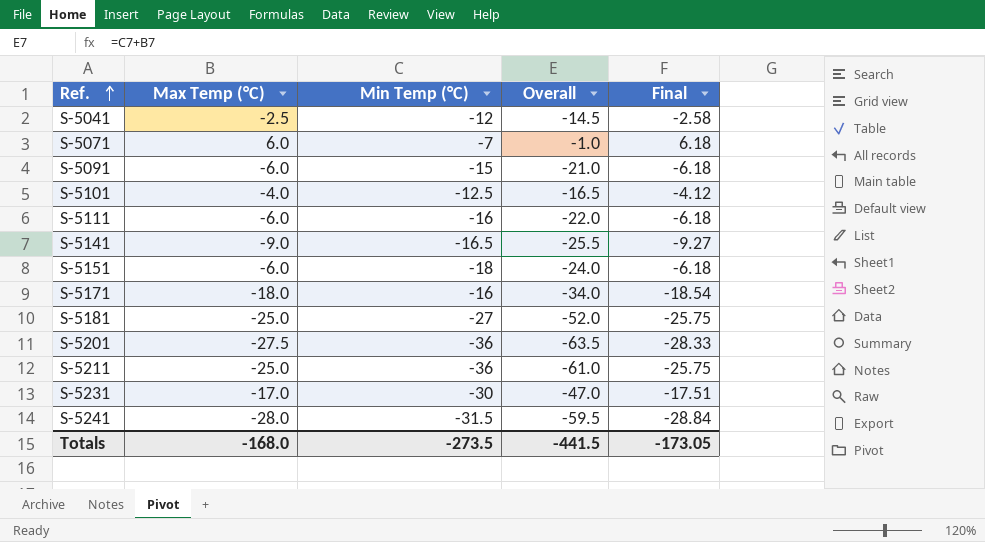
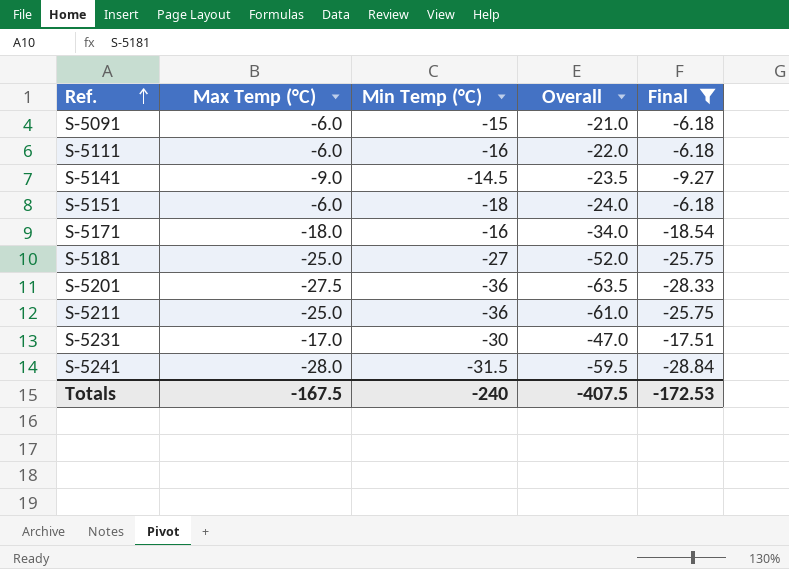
filter: none -> Final <= -6.18
S-5141 | Min Temp (°C): -16.5 -> -14.5
S-5141 | Overall: -25.5 -> -23.5
Totals | Max Temp (°C): -168.0 -> -167.5
Totals | Min Temp (°C): -273.5 -> -240
Totals | Overall: -441.5 -> -407.5
Totals | Final: -173.05 -> -172.53

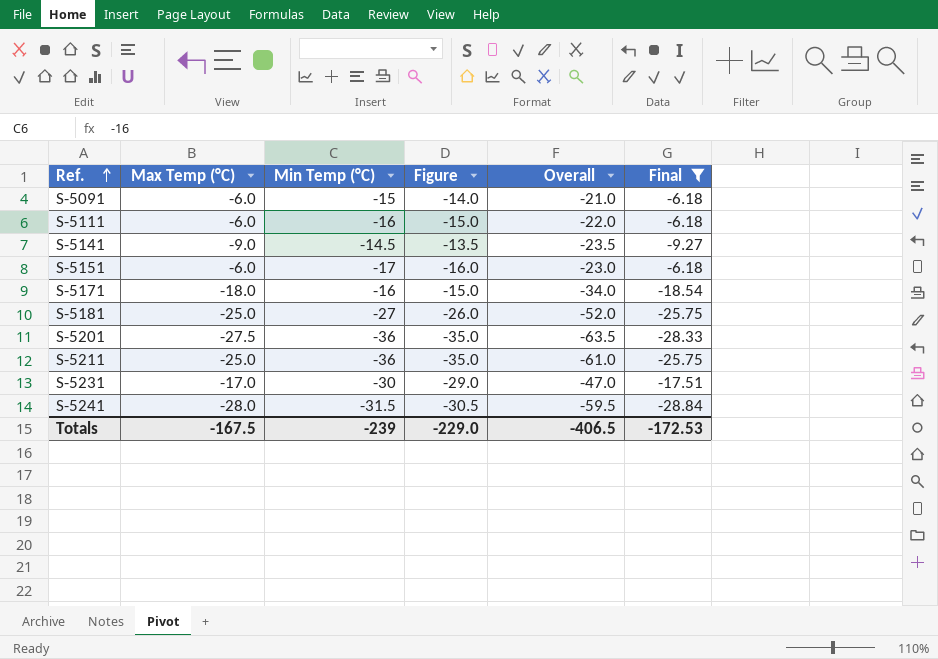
column Figure | formula: none -> [Min Temp (°C)] + 1
S-5151 | Min Temp (°C): -18 -> -17
S-5151 | Overall: -24.0 -> -23.0
Totals | Min Temp (°C): -240 -> -239
Totals | Overall: -407.5 -> -406.5

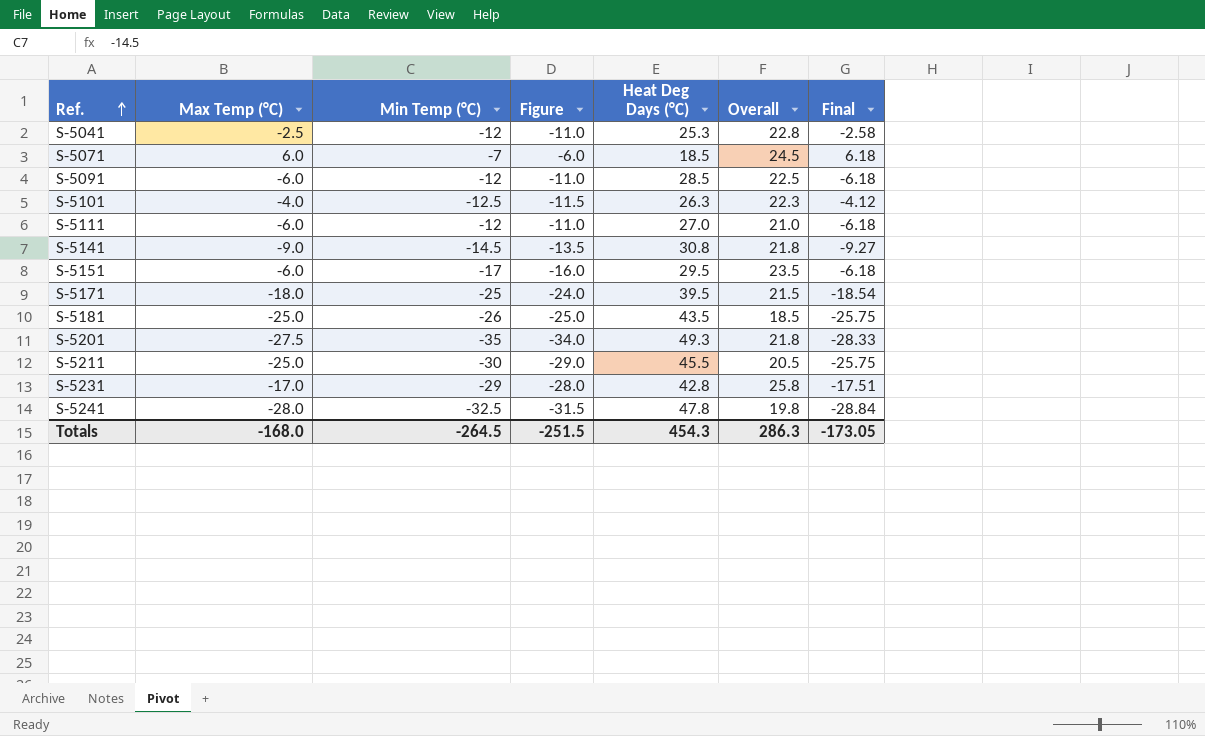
filter: Final <= -6.18 -> none
column Heat Deg Days (°C) | position: none -> 5
column Overall | formula: [Max Temp (°C)] + [Min Temp (°C)] -> [Max Temp (°C)] + [Heat Deg Days (°C)]
S-5091 | Min Temp (°C): -15 -> -12
S-5091 | Figure: -14.0 -> -11.0
S-5111 | Min Temp (°C): -16 -> -12
S-5111 | Figure: -15.0 -> -11.0
S-5171 | Min Temp (°C): -16 -> -25
S-5171 | Figure: -15.0 -> -24.0
S-5181 | Min Temp (°C): -27 -> -26
S-5181 | Figure: -26.0 -> -25.0
S-5201 | Min Temp (°C): -36 -> -35
S-5201 | Figure: -35.0 -> -34.0
S-5211 | Min Temp (°C): -36 -> -30
S-5211 | Figure: -35.0 -> -29.0
S-5231 | Min Temp (°C): -30 -> -29
S-5231 | Figure: -29.0 -> -28.0
S-5241 | Min Temp (°C): -31.5 -> -32.5
S-5241 | Figure: -30.5 -> -31.5
Totals | Max Temp (°C): -167.5 -> -168.0
Totals | Min Temp (°C): -239 -> -264.5
Totals | Figure: -229.0 -> -251.5
Totals | Overall: -406.5 -> 286.3
Totals | Final: -172.53 -> -173.05

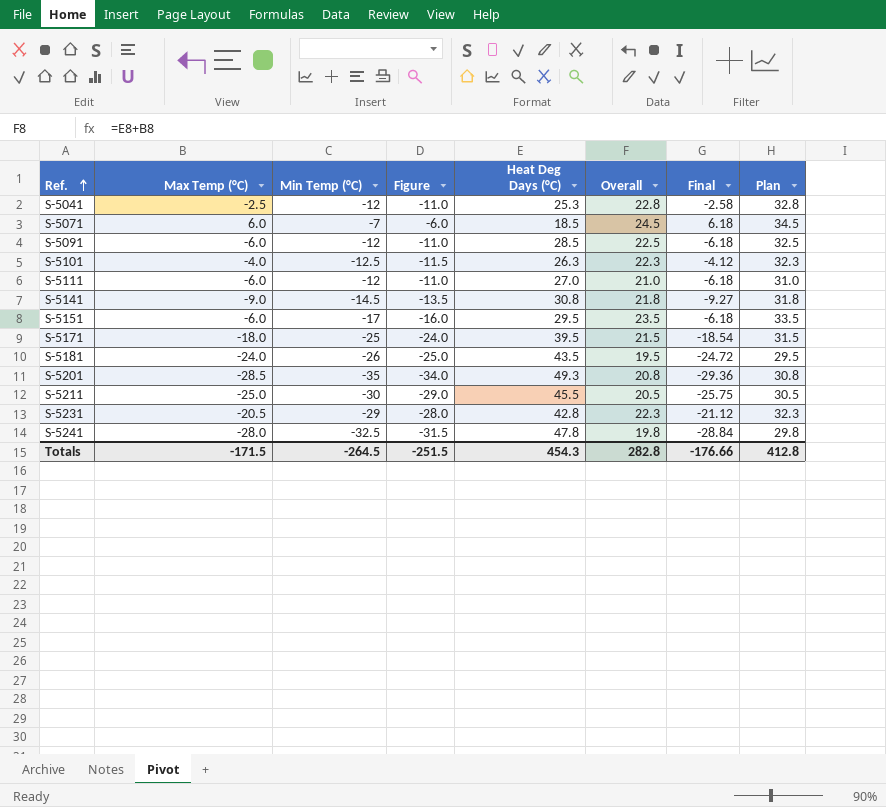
column Plan | formula: none -> [Overall] + 10
S-5181 | Max Temp (°C): -25.0 -> -24.0
S-5181 | Overall: 18.5 -> 19.5
S-5181 | Final: -25.75 -> -24.72
S-5201 | Max Temp (°C): -27.5 -> -28.5
S-5201 | Overall: 21.8 -> 20.8
S-5201 | Final: -28.33 -> -29.36
S-5231 | Max Temp (°C): -17.0 -> -20.5
S-5231 | Overall: 25.8 -> 22.3
S-5231 | Final: -17.51 -> -21.12
Totals | Max Temp (°C): -168.0 -> -171.5
Totals | Overall: 286.3 -> 282.8
Totals | Final: -173.05 -> -176.66

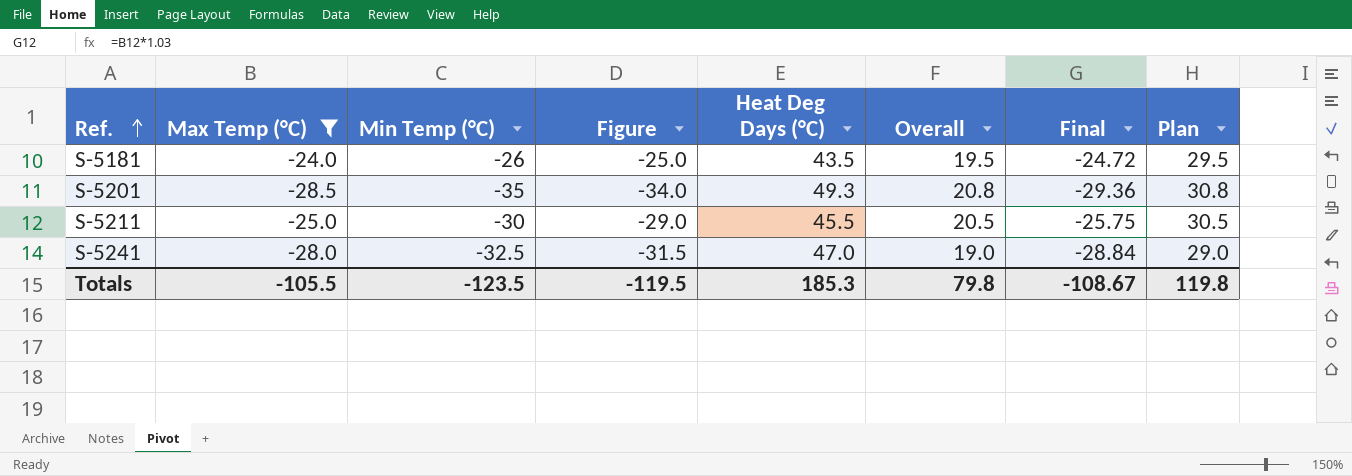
filter: none -> Max Temp (°C) <= -24.0
S-5241 | Heat Deg Days (°C): 47.8 -> 47.0
S-5241 | Overall: 19.8 -> 19.0
S-5241 | Plan: 29.8 -> 29.0
Totals | Max Temp (°C): -171.5 -> -105.5
Totals | Min Temp (°C): -264.5 -> -123.5
Totals | Figure: -251.5 -> -119.5
Totals | Heat Deg Days (°C): 454.3 -> 185.3
Totals | Overall: 282.8 -> 79.8
Totals | Final: -176.66 -> -108.67
Totals | Plan: 412.8 -> 119.8

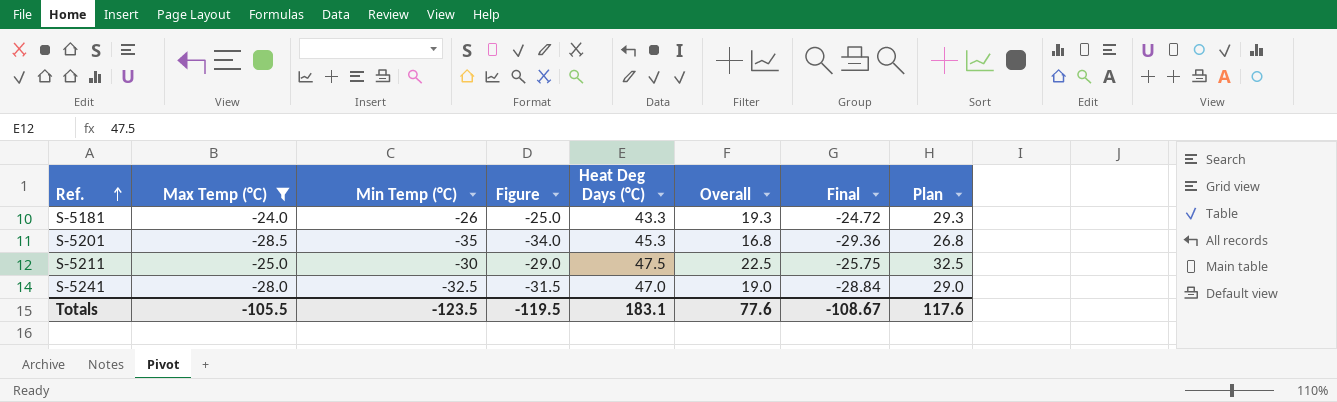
S-5181 | Heat Deg Days (°C): 43.5 -> 43.3
S-5181 | Overall: 19.5 -> 19.3
S-5181 | Plan: 29.5 -> 29.3
S-5201 | Heat Deg Days (°C): 49.3 -> 45.3
S-5201 | Overall: 20.8 -> 16.8
S-5201 | Plan: 30.8 -> 26.8
S-5211 | Heat Deg Days (°C): 45.5 -> 47.5
S-5211 | Overall: 20.5 -> 22.5
S-5211 | Plan: 30.5 -> 32.5
Totals | Heat Deg Days (°C): 185.3 -> 183.1
Totals | Overall: 79.8 -> 77.6
Totals | Plan: 119.8 -> 117.6

